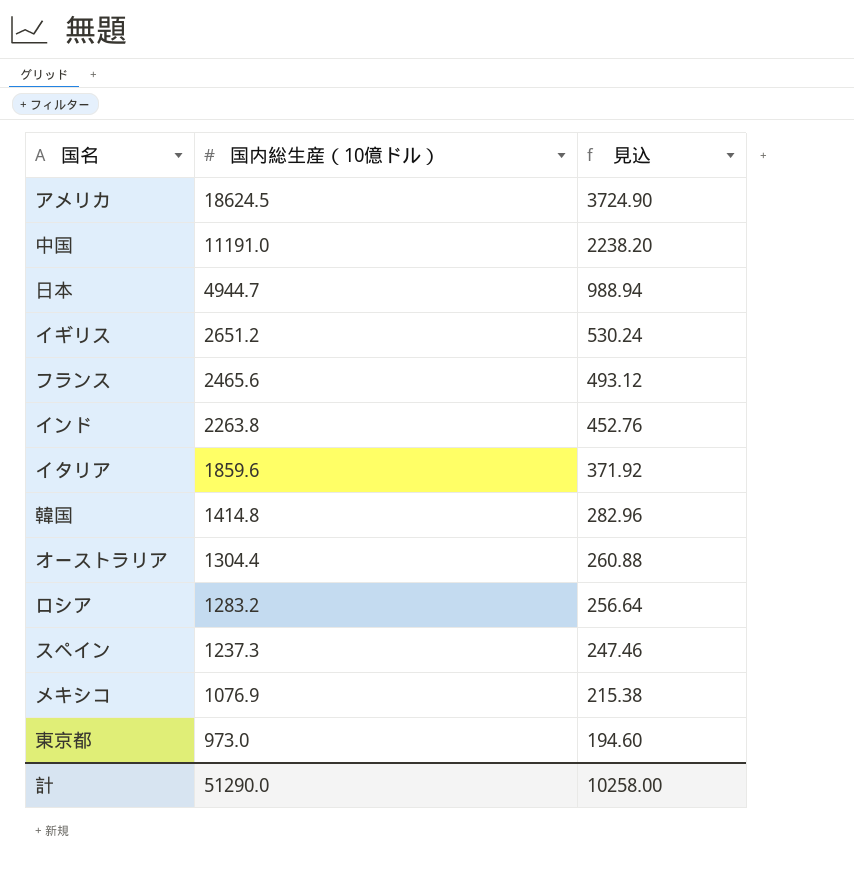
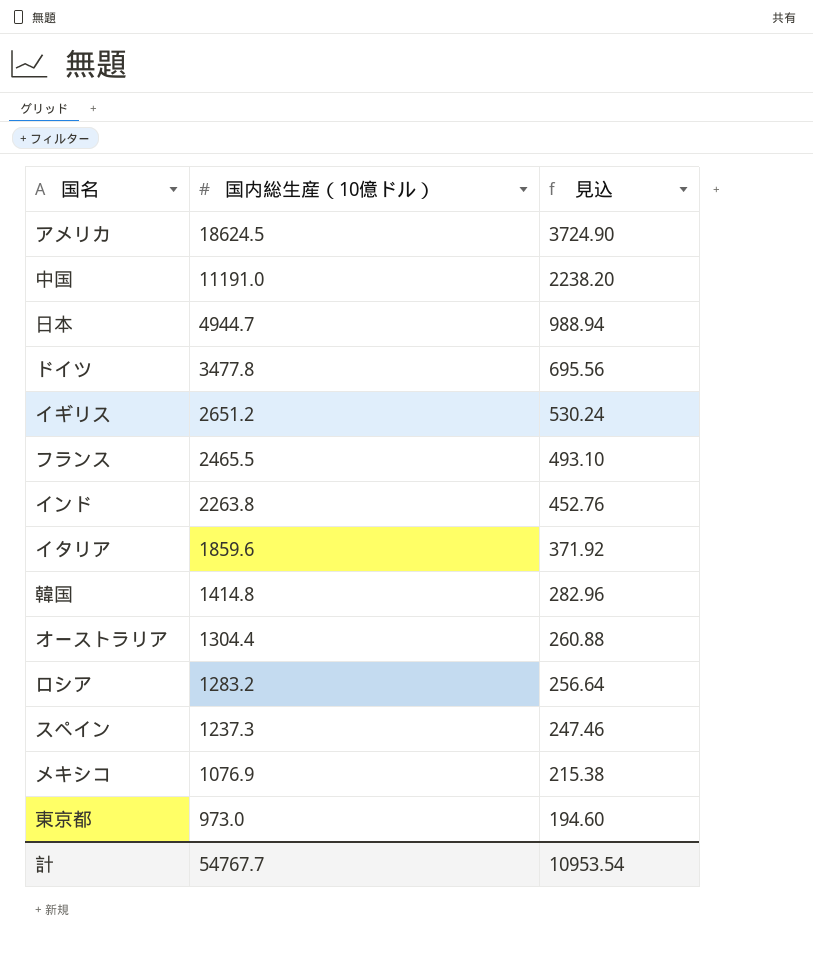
row ドイツ: none -> 3477.8 | 695.56
フランス | 国内総生産（10億ドル）: 2465.6 -> 2465.5
フランス | 見込: 493.12 -> 493.10
計 | 国内総生産（10億ドル）: 51290.0 -> 54767.7
計 | 見込: 10258.00 -> 10953.54

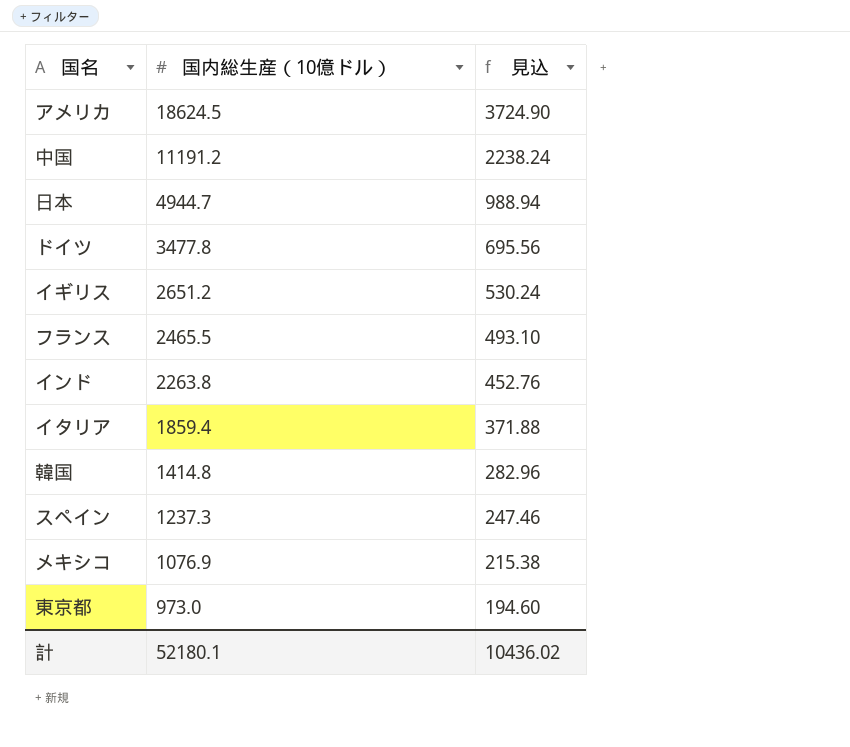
row オーストラリア: 1304.4 | 260.88 -> none
row ロシア: 1283.2 | 256.64 -> none
中国 | 国内総生産（10億ドル）: 11191.0 -> 11191.2
中国 | 見込: 2238.20 -> 2238.24
イタリア | 国内総生産（10億ドル）: 1859.6 -> 1859.4
イタリア | 見込: 371.92 -> 371.88
計 | 国内総生産（10億ドル）: 54767.7 -> 52180.1
計 | 見込: 10953.54 -> 10436.02

